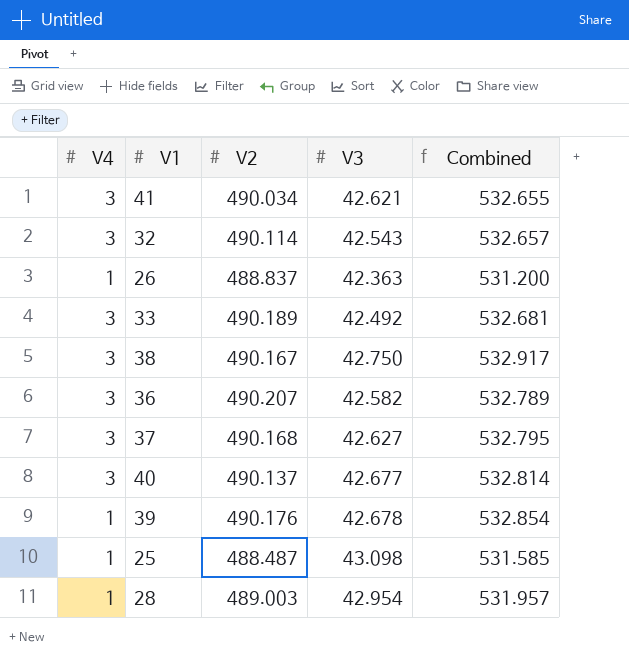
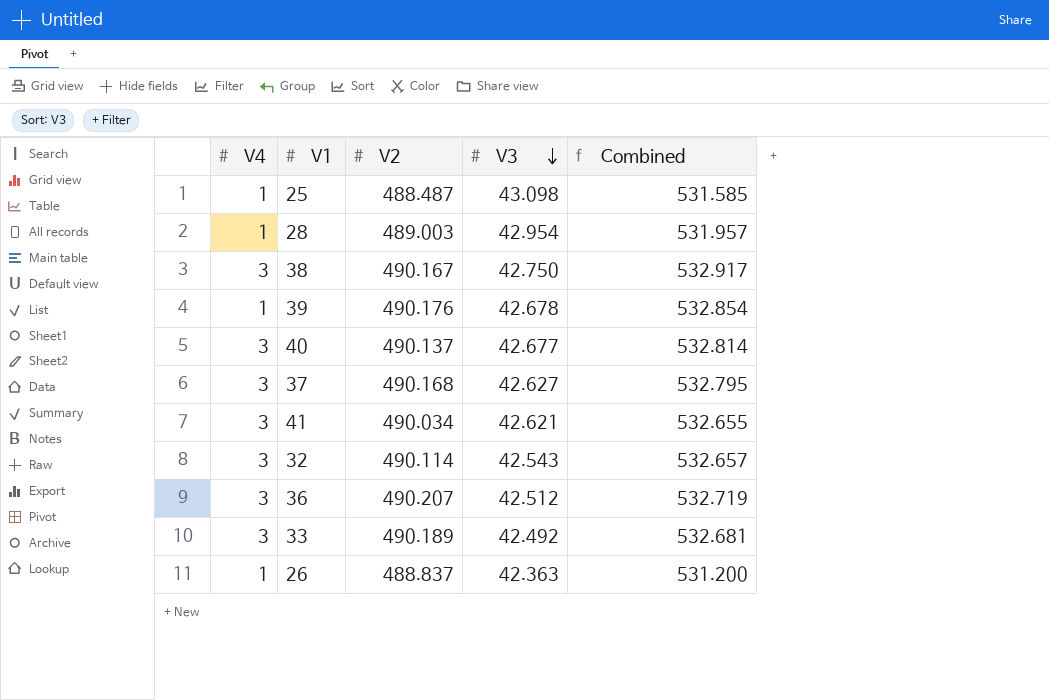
row order: none -> V3 descending
36 | V3: 42.582 -> 42.512
36 | Combined: 532.789 -> 532.719

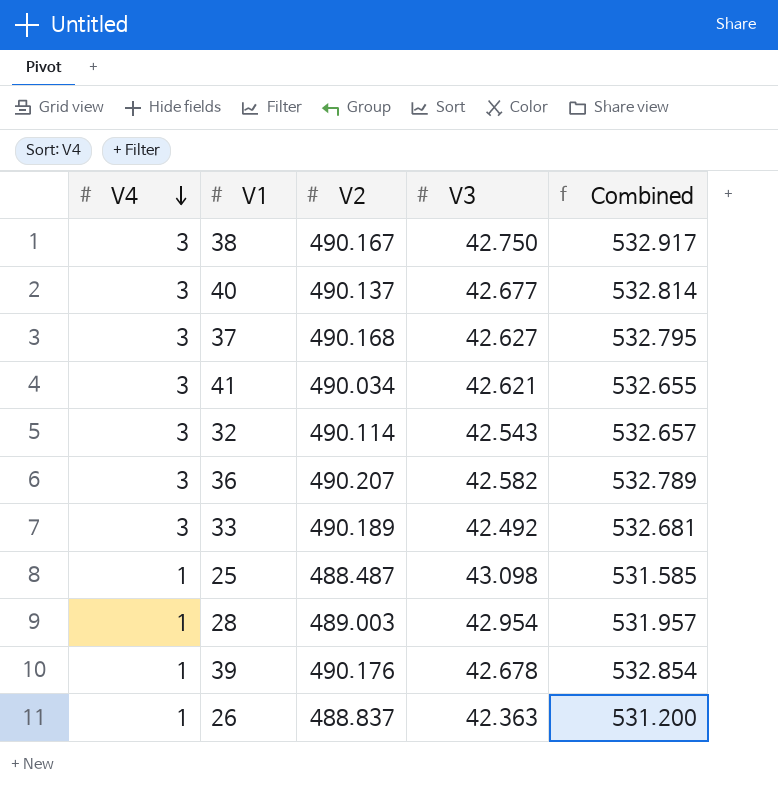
row order: V3 descending -> V4 descending
36 | V3: 42.512 -> 42.582
36 | Combined: 532.719 -> 532.789

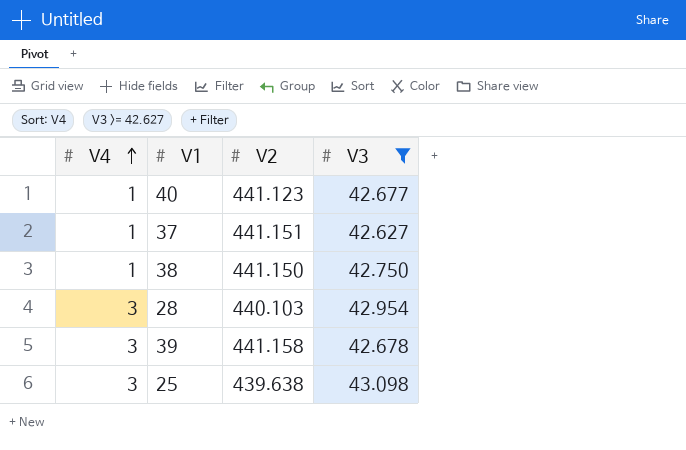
filter: none -> V3 >= 42.627
row order: V4 descending -> V4 ascending
column Combined | formula: [V2] + [V3] -> none
40 | V4: 3 -> 1
40 | V2: 490.137 -> 441.123
37 | V4: 3 -> 1
37 | V2: 490.168 -> 441.151
38 | V4: 3 -> 1
38 | V2: 490.167 -> 441.150
28 | V4: 1 -> 3
28 | V2: 489.003 -> 440.103
39 | V4: 1 -> 3
39 | V2: 490.176 -> 441.158
25 | V4: 1 -> 3
25 | V2: 488.487 -> 439.638

